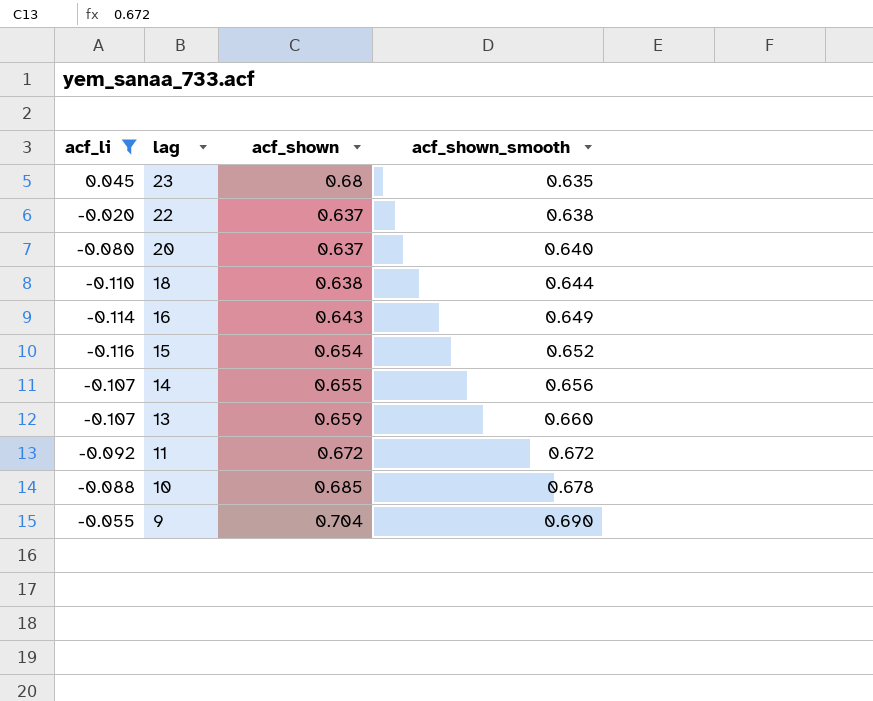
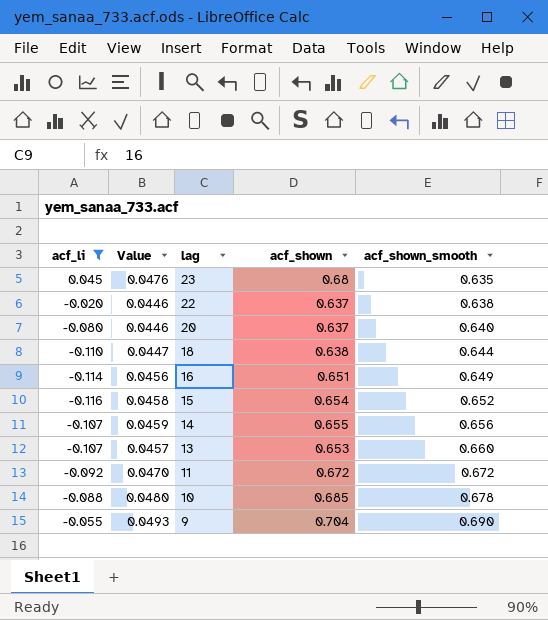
column Value | formula: none -> [acf_shown] * 0.07
16 | acf_shown: 0.643 -> 0.651
13 | acf_shown: 0.659 -> 0.653

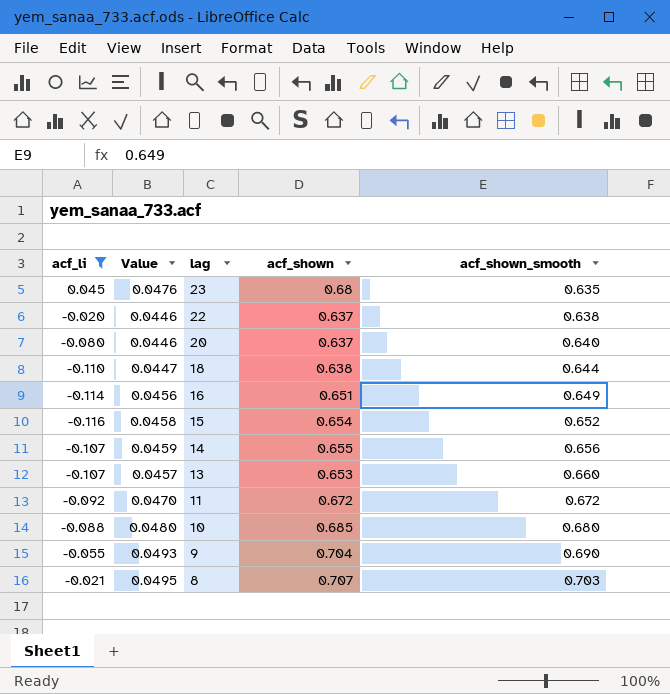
10 | acf_shown_smooth: 0.678 -> 0.680
row 8: none -> -0.021 | 0.0495 | 0.707 | 0.703

